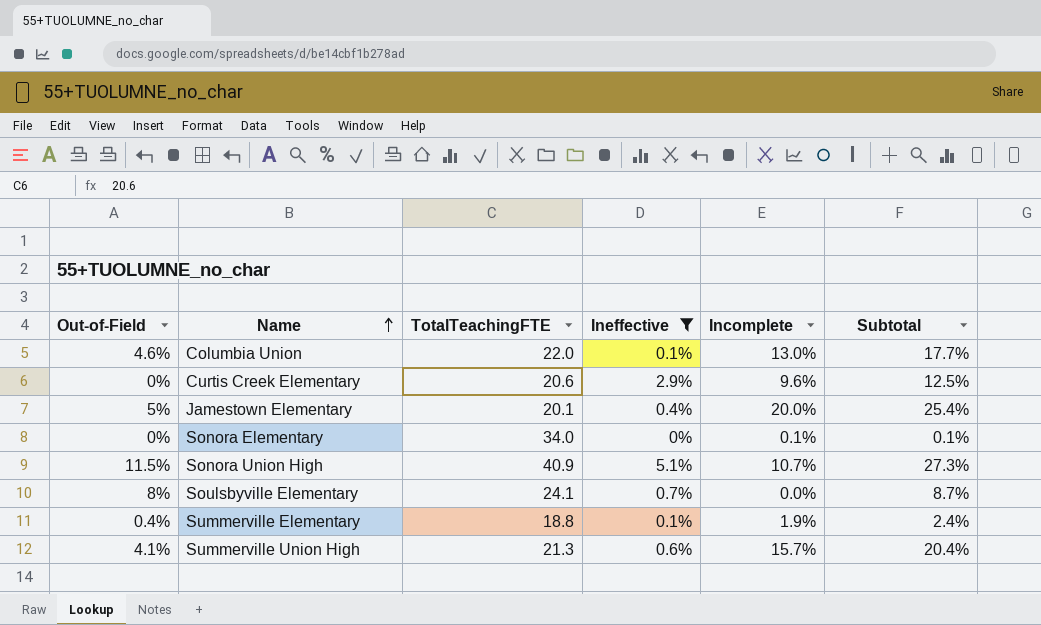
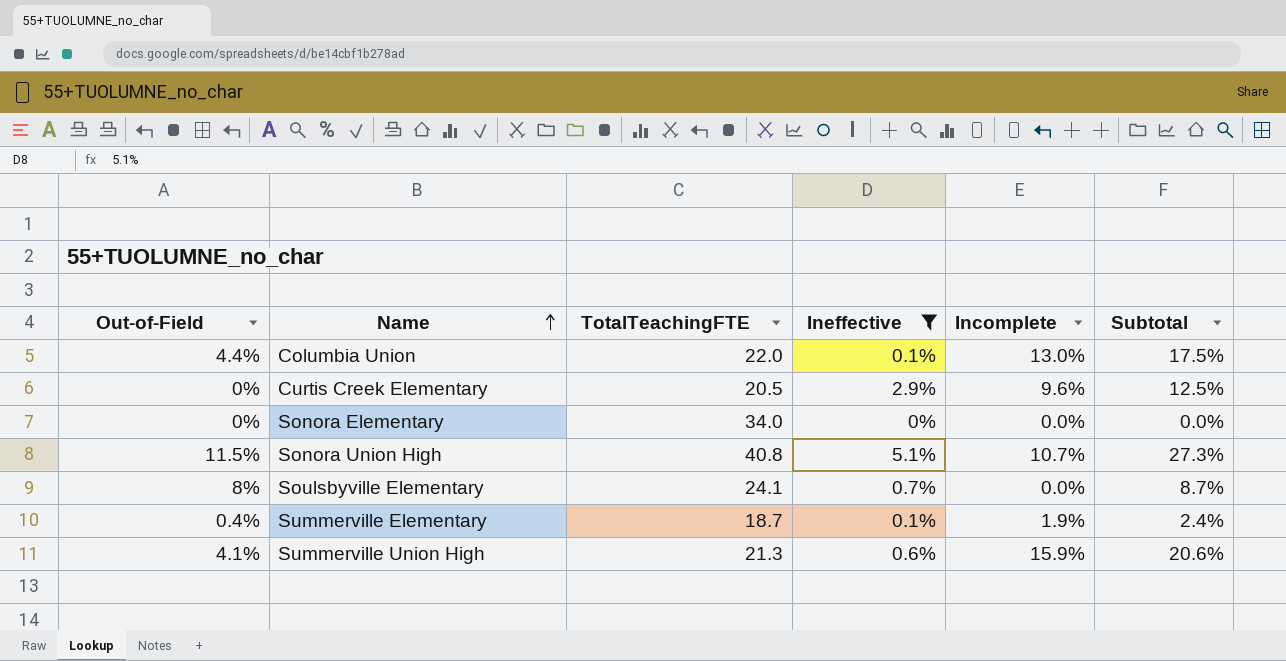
row Jamestown Elementary: 5% | 20.1 | 0.4% | 20.0% | 25.4% -> none
Columbia Union | Out-of-Field: 4.6% -> 4.4%
Columbia Union | Subtotal: 17.7% -> 17.5%
Curtis Creek Elementary | TotalTeachingFTE: 20.6 -> 20.5
Sonora Elementary | Incomplete: 0.1% -> 0.0%
Sonora Elementary | Subtotal: 0.1% -> 0.0%
Sonora Union High | TotalTeachingFTE: 40.9 -> 40.8
Summerville Elementary | TotalTeachingFTE: 18.8 -> 18.7
Summerville Union High | Incomplete: 15.7% -> 15.9%
Summerville Union High | Subtotal: 20.4% -> 20.6%

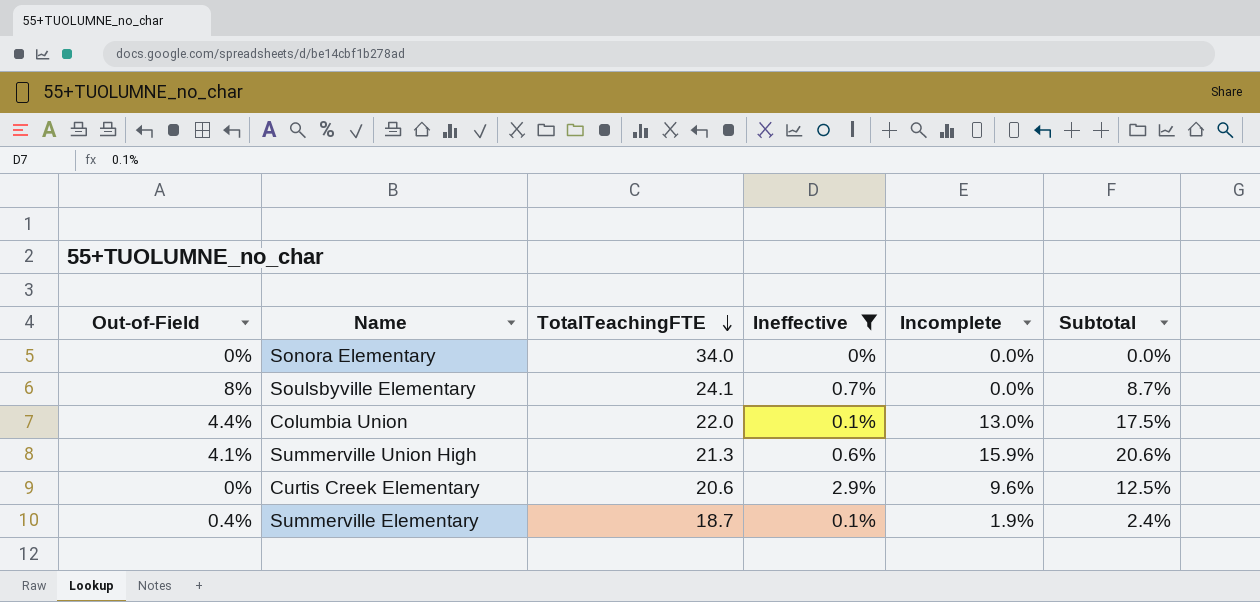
row order: Name ascending -> TotalTeachingFTE descending
row Sonora Union High: 11.5% | 40.8 | 5.1% | 10.7% | 27.3% -> none
Curtis Creek Elementary | TotalTeachingFTE: 20.5 -> 20.6

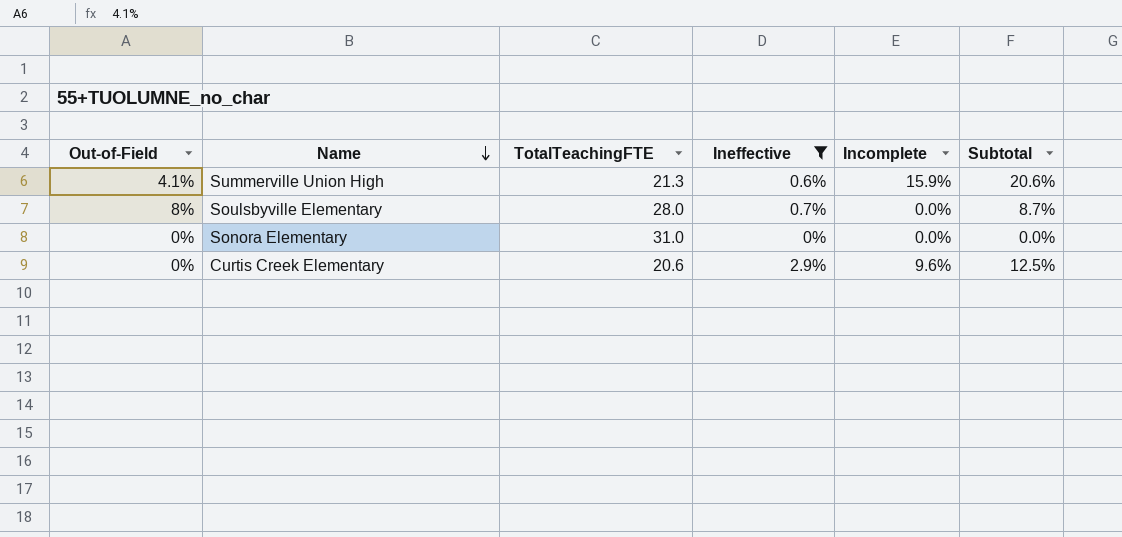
row order: TotalTeachingFTE descending -> Name descending
row Columbia Union: 4.4% | 22.0 | 0.1% | 13.0% | 17.5% -> none
row Summerville Elementary: 0.4% | 18.7 | 0.1% | 1.9% | 2.4% -> none
Soulsbyville Elementary | TotalTeachingFTE: 24.1 -> 28.0
Sonora Elementary | TotalTeachingFTE: 34.0 -> 31.0

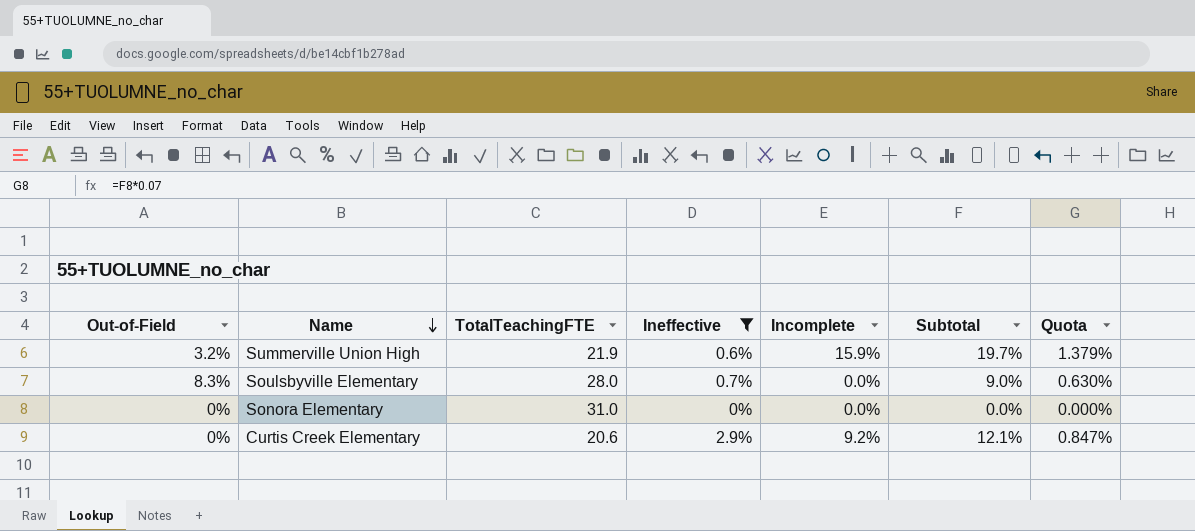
column Quota | formula: none -> [Subtotal] * 0.07
Summerville Union High | Out-of-Field: 4.1% -> 3.2%
Summerville Union High | TotalTeachingFTE: 21.3 -> 21.9
Summerville Union High | Subtotal: 20.6% -> 19.7%
Soulsbyville Elementary | Out-of-Field: 8% -> 8.3%
Soulsbyville Elementary | Subtotal: 8.7% -> 9.0%
Curtis Creek Elementary | Incomplete: 9.6% -> 9.2%
Curtis Creek Elementary | Subtotal: 12.5% -> 12.1%

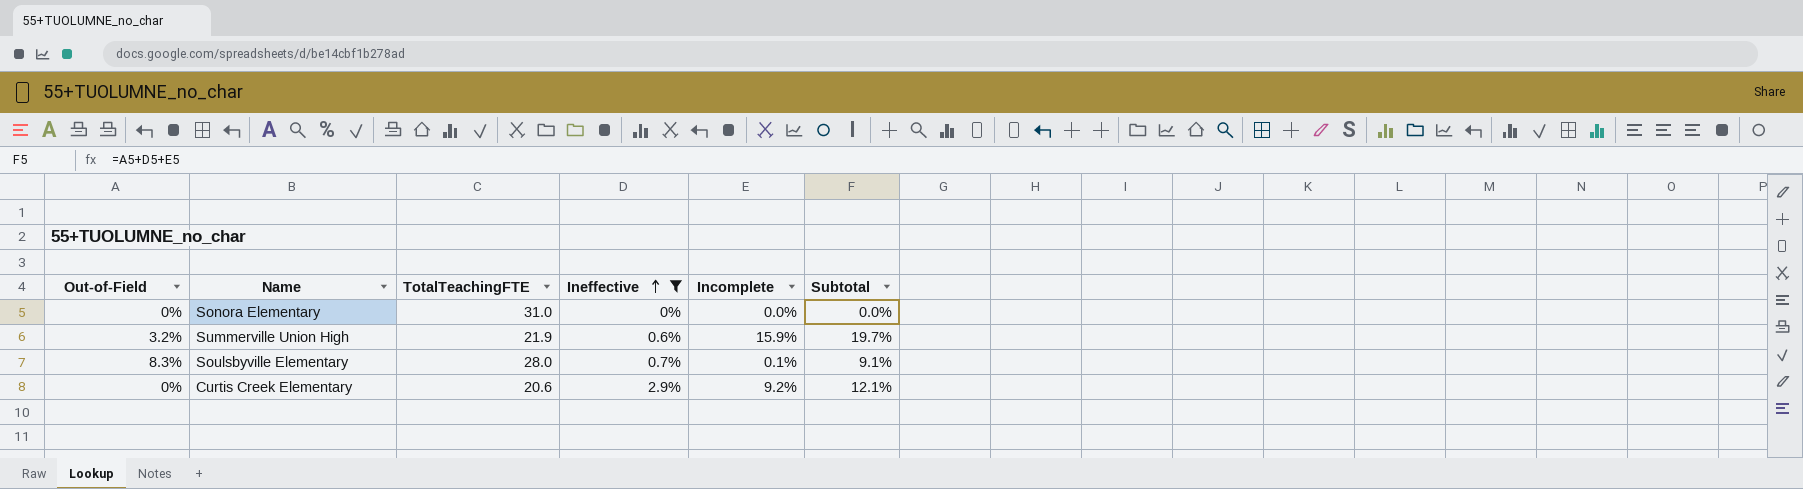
row order: Name descending -> Ineffective ascending
column Quota | formula: [Subtotal] * 0.07 -> none
Soulsbyville Elementary | Incomplete: 0.0% -> 0.1%
Soulsbyville Elementary | Subtotal: 9.0% -> 9.1%

